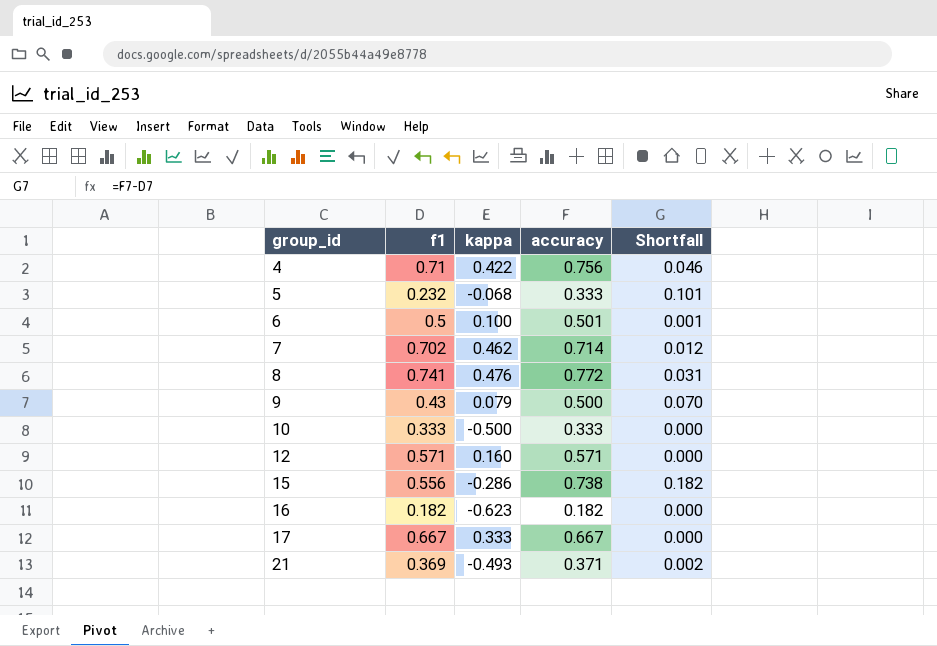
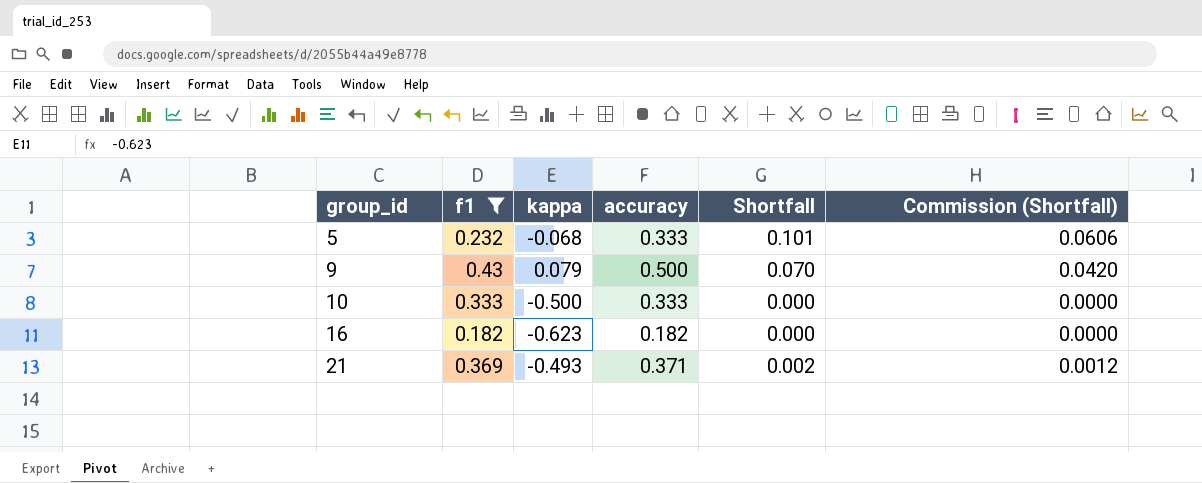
filter: none -> f1 <= 0.43
column Commission (Shortfall) | formula: none -> [Shortfall] * 0.6

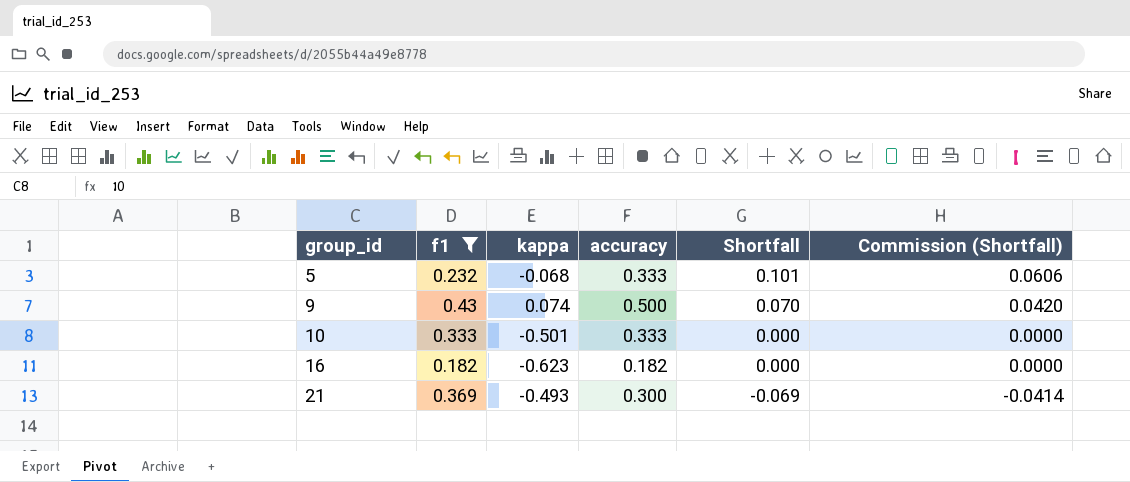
9 | kappa: 0.079 -> 0.074
10 | kappa: -0.500 -> -0.501
21 | accuracy: 0.371 -> 0.300
21 | Shortfall: 0.002 -> -0.069
21 | Commission (Shortfall): 0.0012 -> -0.0414

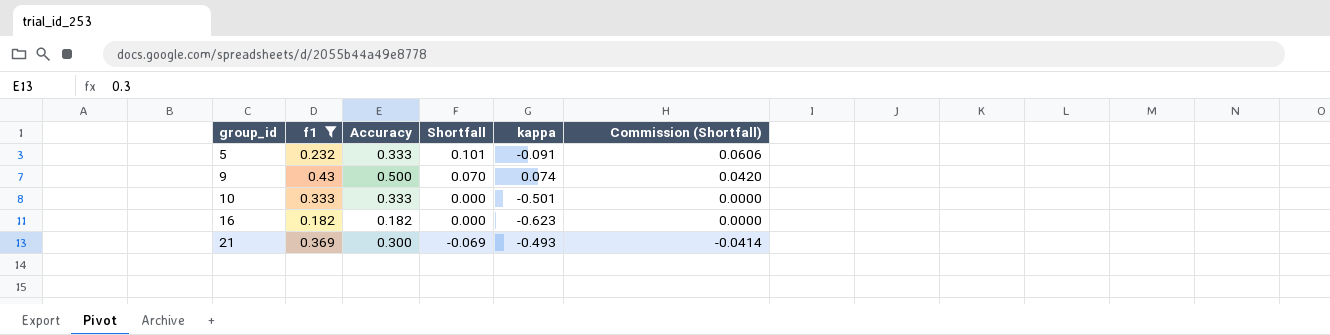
column name: accuracy -> Accuracy
column kappa | position: 3 -> 5
5 | kappa: -0.068 -> -0.091

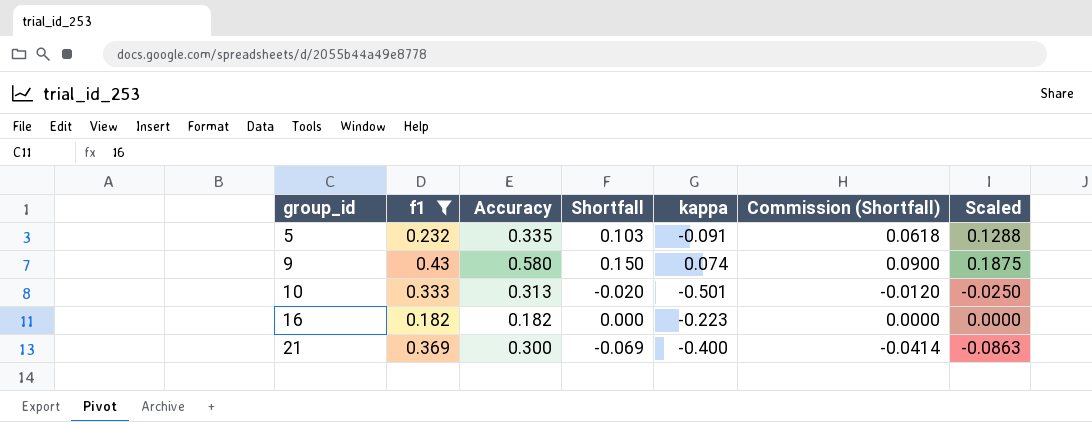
column Scaled | formula: none -> [Shortfall] * 1.25
5 | Accuracy: 0.333 -> 0.335
5 | Shortfall: 0.101 -> 0.103
5 | Commission (Shortfall): 0.0606 -> 0.0618
9 | Accuracy: 0.500 -> 0.580
9 | Shortfall: 0.070 -> 0.150
9 | Commission (Shortfall): 0.0420 -> 0.0900
10 | Accuracy: 0.333 -> 0.313
10 | Shortfall: 0.000 -> -0.020
10 | Commission (Shortfall): 0.0000 -> -0.0120
16 | kappa: -0.623 -> -0.223
21 | kappa: -0.493 -> -0.400

